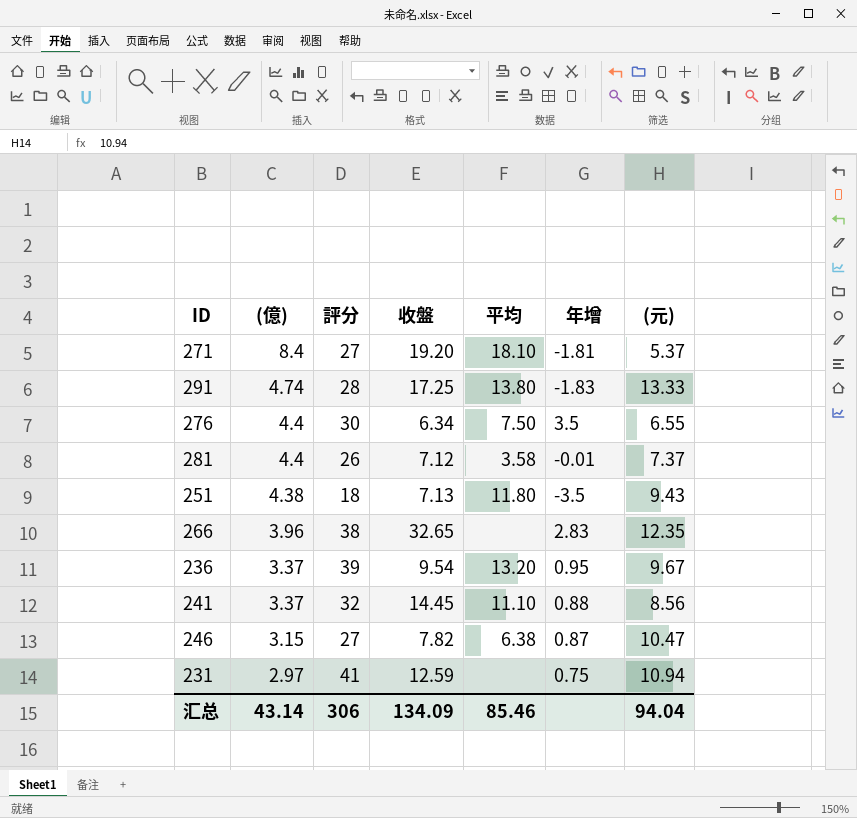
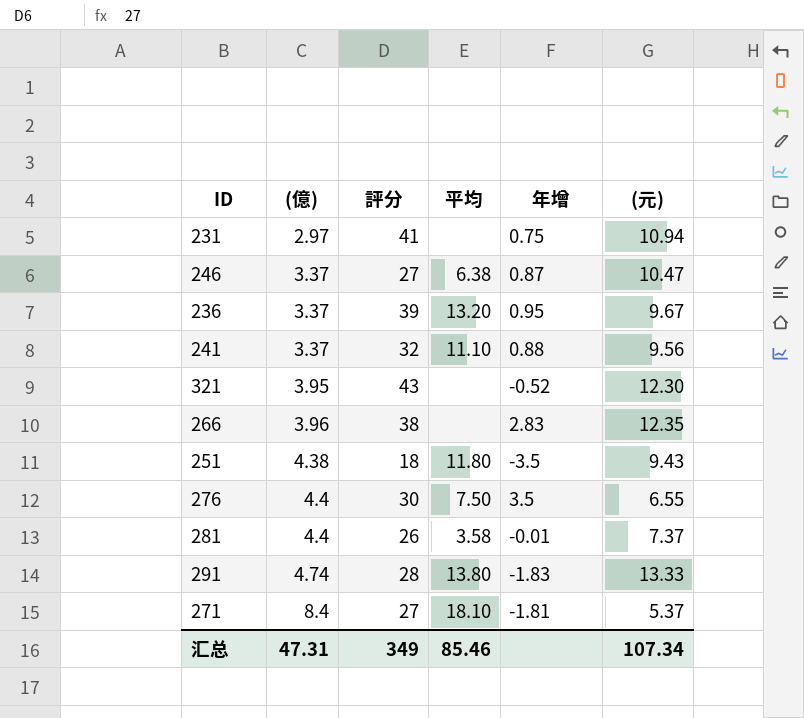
row order: (億) descending -> (億) ascending
column 收盤 | position: 4 -> none
246 | (億): 3.15 -> 3.37
241 | (元): 8.56 -> 9.56
row 321: none -> 3.95 | 43 | none | -0.52 | 12.30
汇总 | (億): 43.14 -> 47.31
汇总 | 評分: 306 -> 349
汇总 | (元): 94.04 -> 107.34

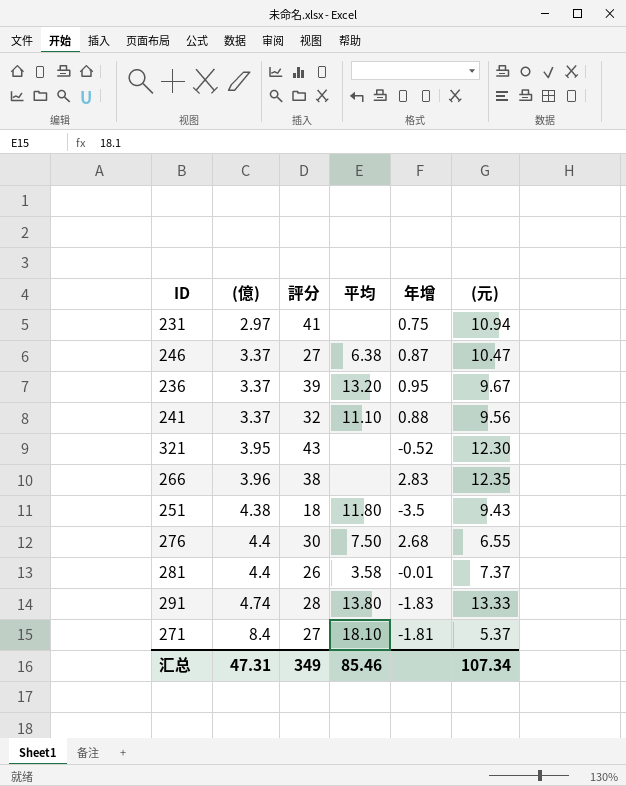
276 | 年增: 3.5 -> 2.68

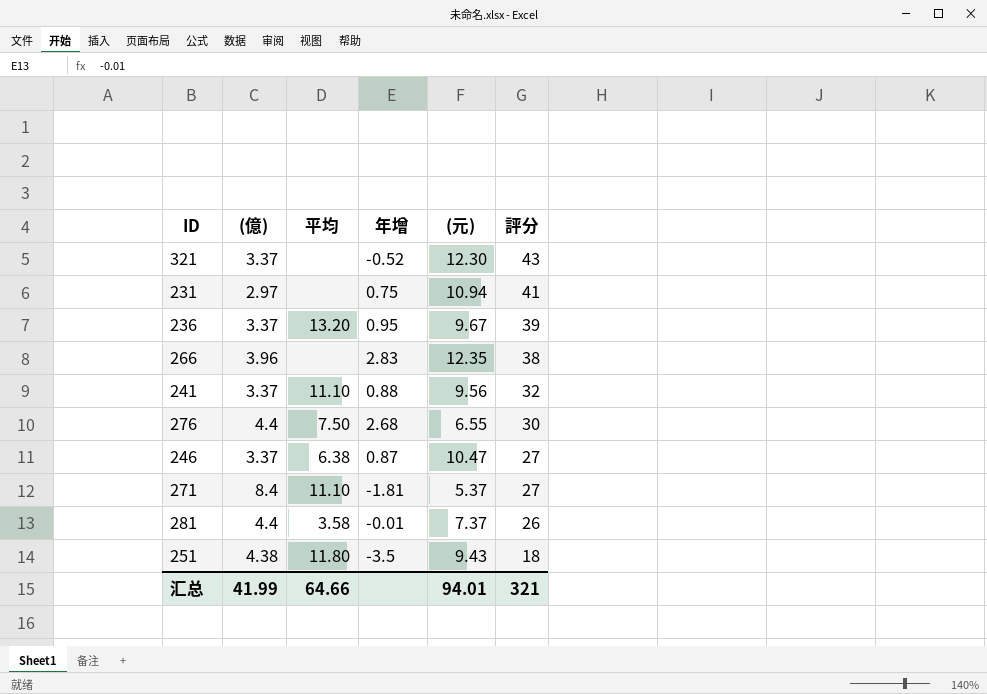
row order: (億) ascending -> 評分 descending
column 評分 | position: 3 -> 6
row 291: 4.74 | 28 | 13.80 | -1.83 | 13.33 -> none
321 | (億): 3.95 -> 3.37
271 | 平均: 18.10 -> 11.10
汇总 | (億): 47.31 -> 41.99
汇总 | 平均: 85.46 -> 64.66
汇总 | (元): 107.34 -> 94.01
汇总 | 評分: 349 -> 321

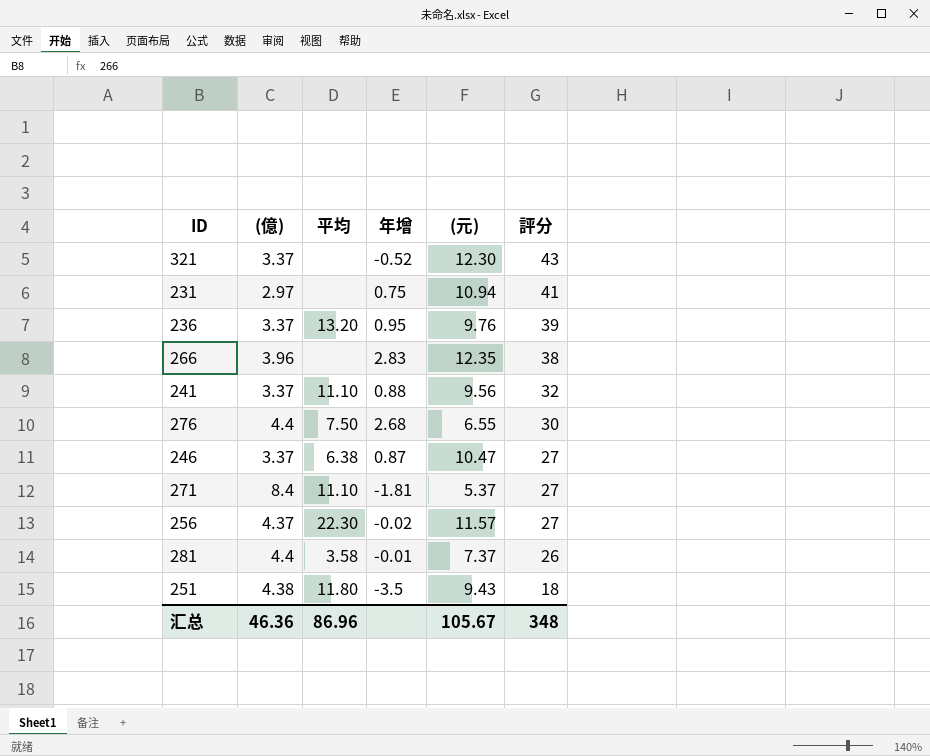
236 | (元): 9.67 -> 9.76
row 256: none -> 4.37 | 22.30 | -0.02 | 11.57 | 27
汇总 | (億): 41.99 -> 46.36
汇总 | 平均: 64.66 -> 86.96
汇总 | (元): 94.01 -> 105.67
汇总 | 評分: 321 -> 348

